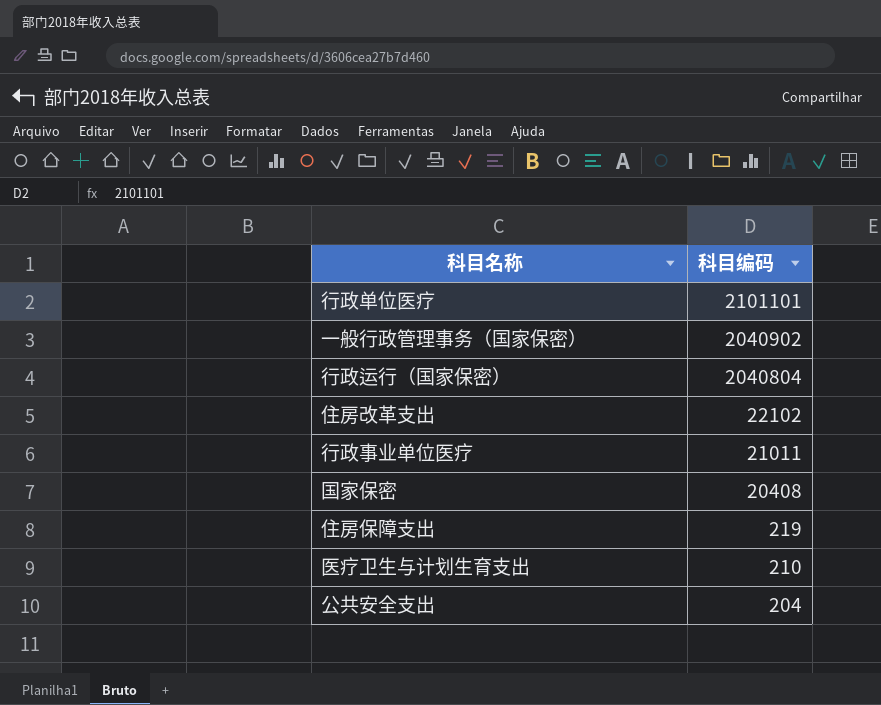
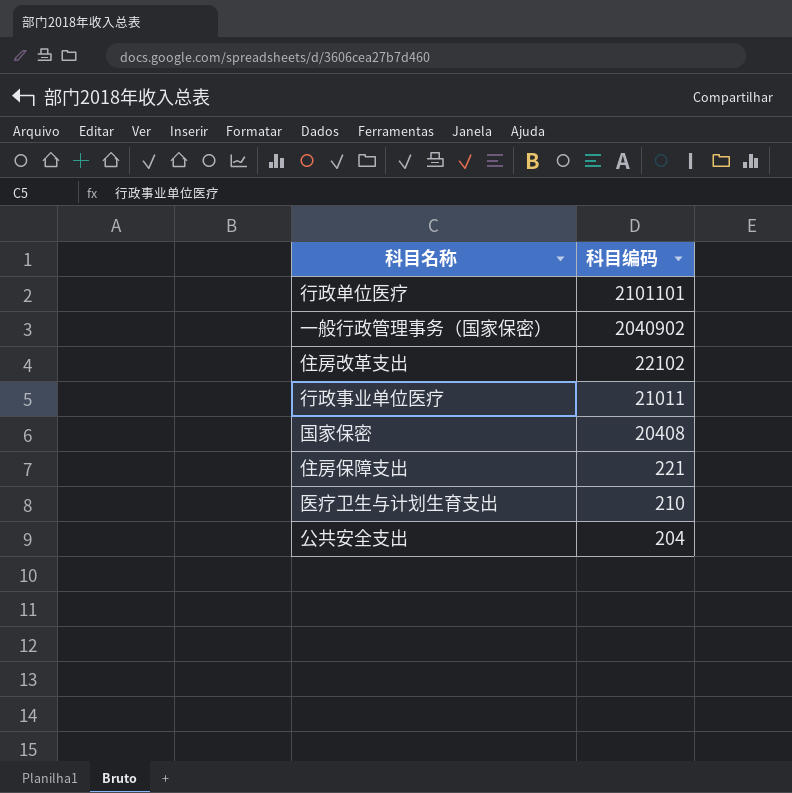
row 行政运行（国家保密）: 2040804 -> none
住房保障支出 | 科目编码: 219 -> 221

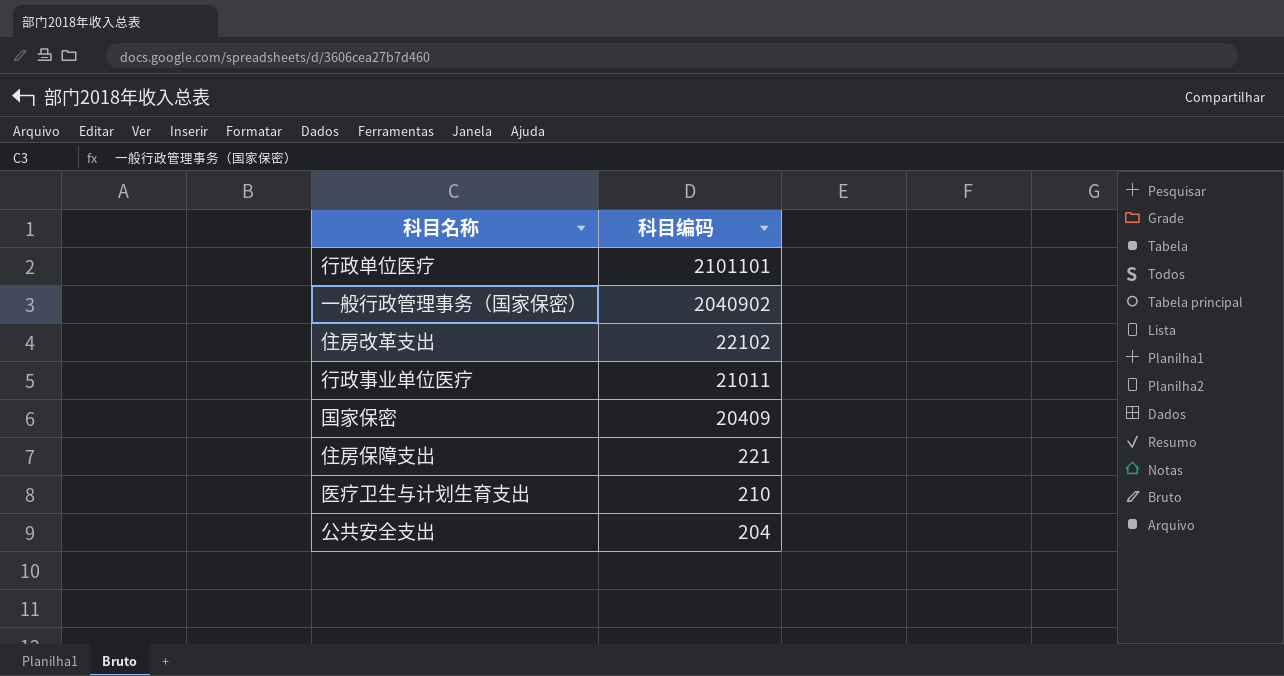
国家保密 | 科目编码: 20408 -> 20409

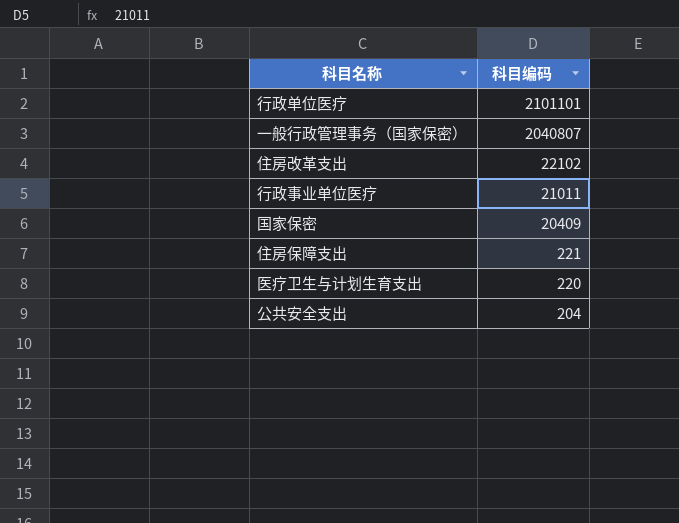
一般行政管理事务（国家保密） | 科目编码: 2040902 -> 2040807
医疗卫生与计划生育支出 | 科目编码: 210 -> 220

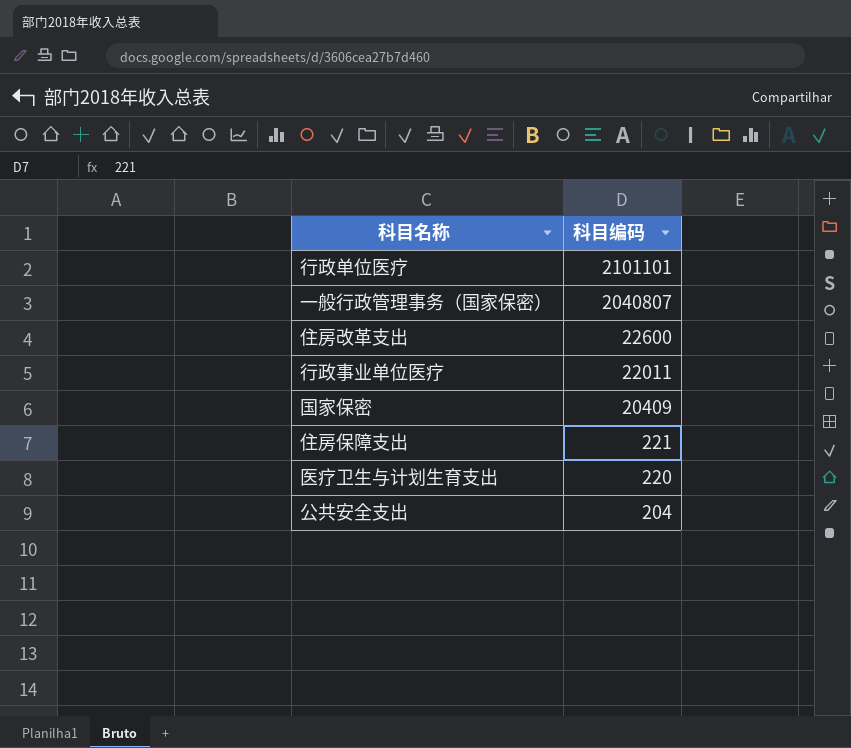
住房改革支出 | 科目编码: 22102 -> 22600
行政事业单位医疗 | 科目编码: 21011 -> 22011

